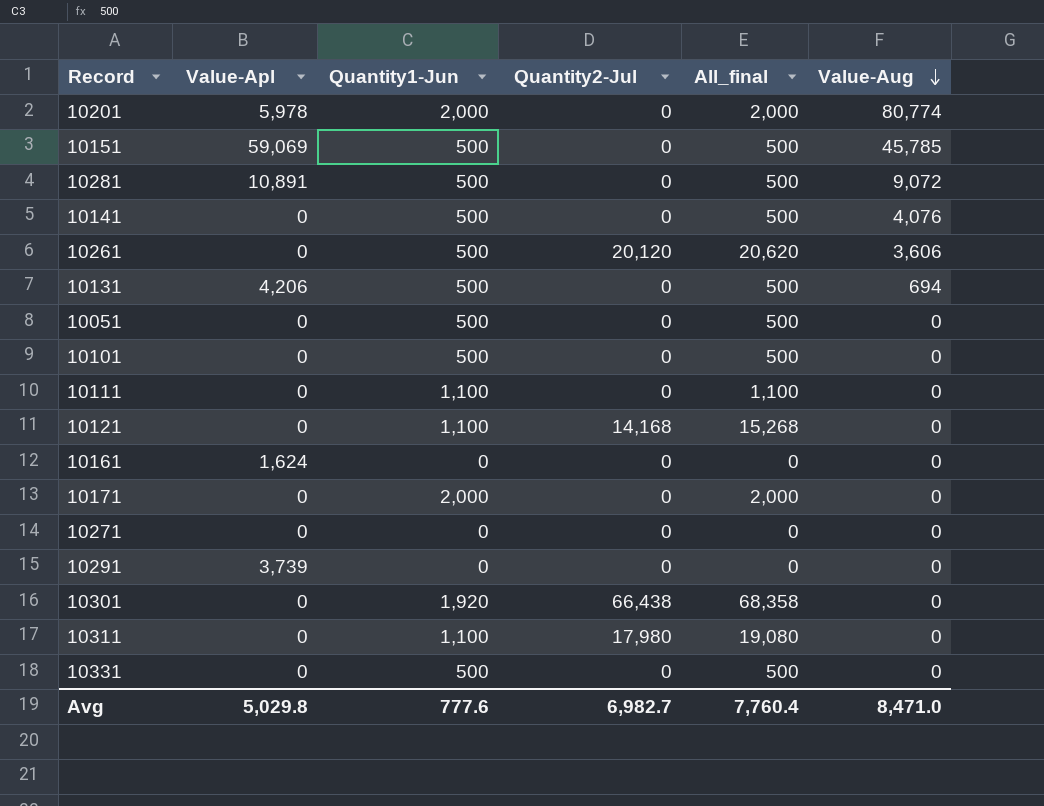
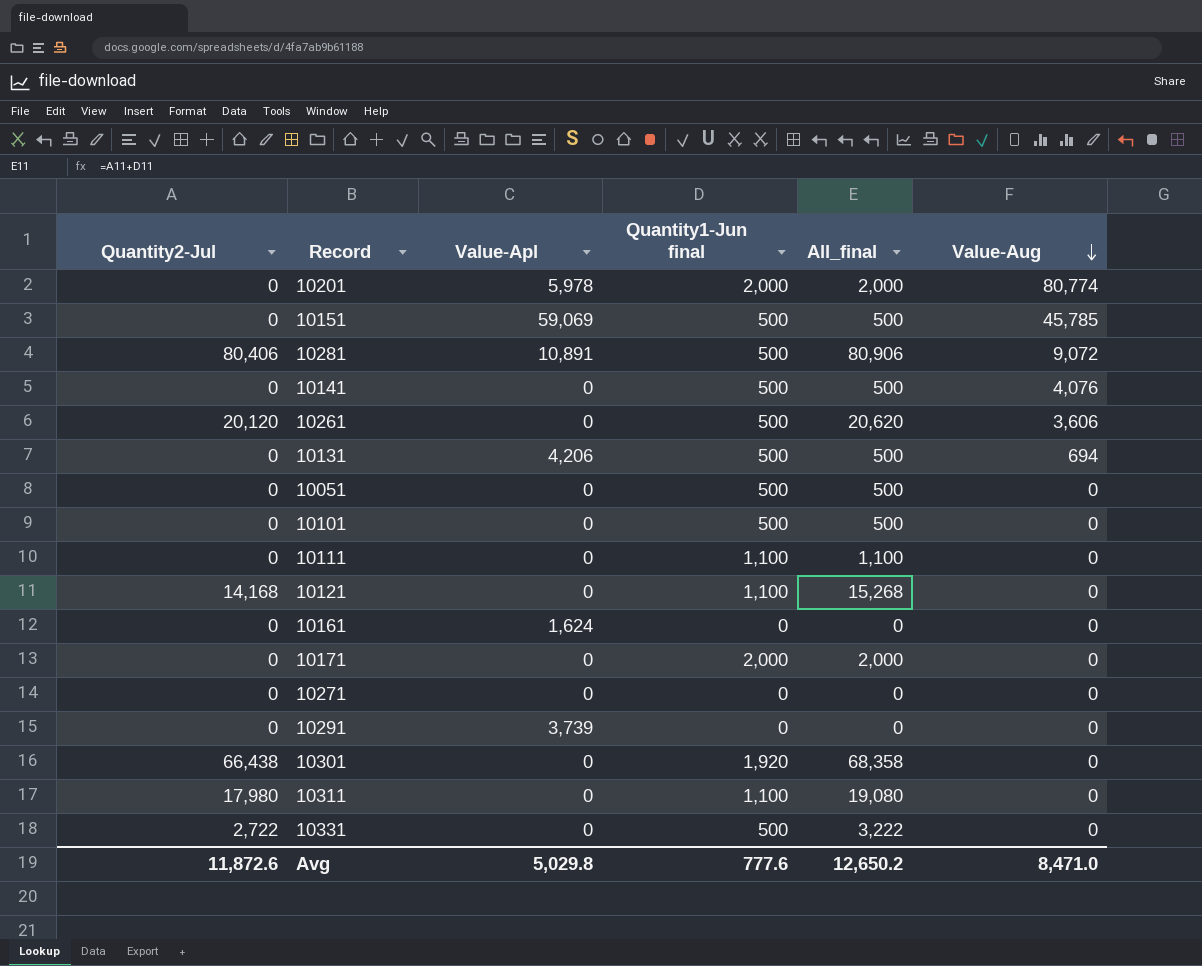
column Quantity2-Jul | position: 4 -> 1
column name: Quantity1-Jun -> Quantity1-Jun final
10281 | Quantity2-Jul: 0 -> 80,406
10281 | All_final: 500 -> 80,906
10331 | Quantity2-Jul: 0 -> 2,722
10331 | All_final: 500 -> 3,222
Avg | Quantity2-Jul: 6,982.7 -> 11,872.6
Avg | All_final: 7,760.4 -> 12,650.2

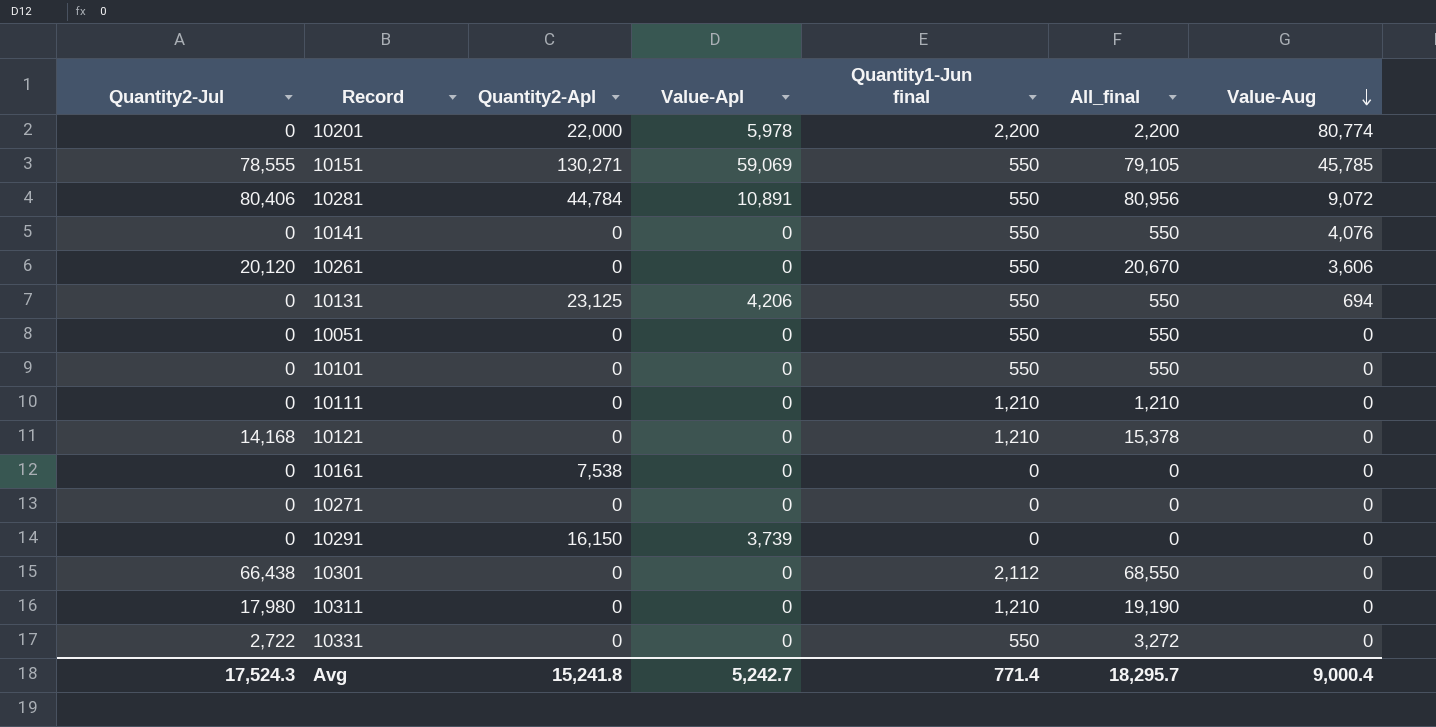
column Quantity2-Apl | position: none -> 3
row 10171: 0 | 0 | 2,000 | 2,000 | 0 -> none
10201 | Quantity1-Jun final: 2,000 -> 2,200
10201 | All_final: 2,000 -> 2,200
10151 | Quantity2-Jul: 0 -> 78,555
10151 | Quantity1-Jun final: 500 -> 550
10151 | All_final: 500 -> 79,105
10281 | Quantity1-Jun final: 500 -> 550
10281 | All_final: 80,906 -> 80,956
10141 | Quantity1-Jun final: 500 -> 550
10141 | All_final: 500 -> 550
10261 | Quantity1-Jun final: 500 -> 550
10261 | All_final: 20,620 -> 20,670
10131 | Quantity1-Jun final: 500 -> 550
10131 | All_final: 500 -> 550
10051 | Quantity1-Jun final: 500 -> 550
10051 | All_final: 500 -> 550
10101 | Quantity1-Jun final: 500 -> 550
10101 | All_final: 500 -> 550
10111 | Quantity1-Jun final: 1,100 -> 1,210
10111 | All_final: 1,100 -> 1,210
10121 | Quantity1-Jun final: 1,100 -> 1,210
10121 | All_final: 15,268 -> 15,378
10161 | Value-Apl: 1,624 -> 0
10301 | Quantity1-Jun final: 1,920 -> 2,112
10301 | All_final: 68,358 -> 68,550
10311 | Quantity1-Jun final: 1,100 -> 1,210
10311 | All_final: 19,080 -> 19,190
10331 | Quantity1-Jun final: 500 -> 550
10331 | All_final: 3,222 -> 3,272
Avg | Quantity2-Jul: 11,872.6 -> 17,524.3
Avg | Value-Apl: 5,029.8 -> 5,242.7
Avg | Quantity1-Jun final: 777.6 -> 771.4
Avg | All_final: 12,650.2 -> 18,295.7
Avg | Value-Aug: 8,471.0 -> 9,000.4

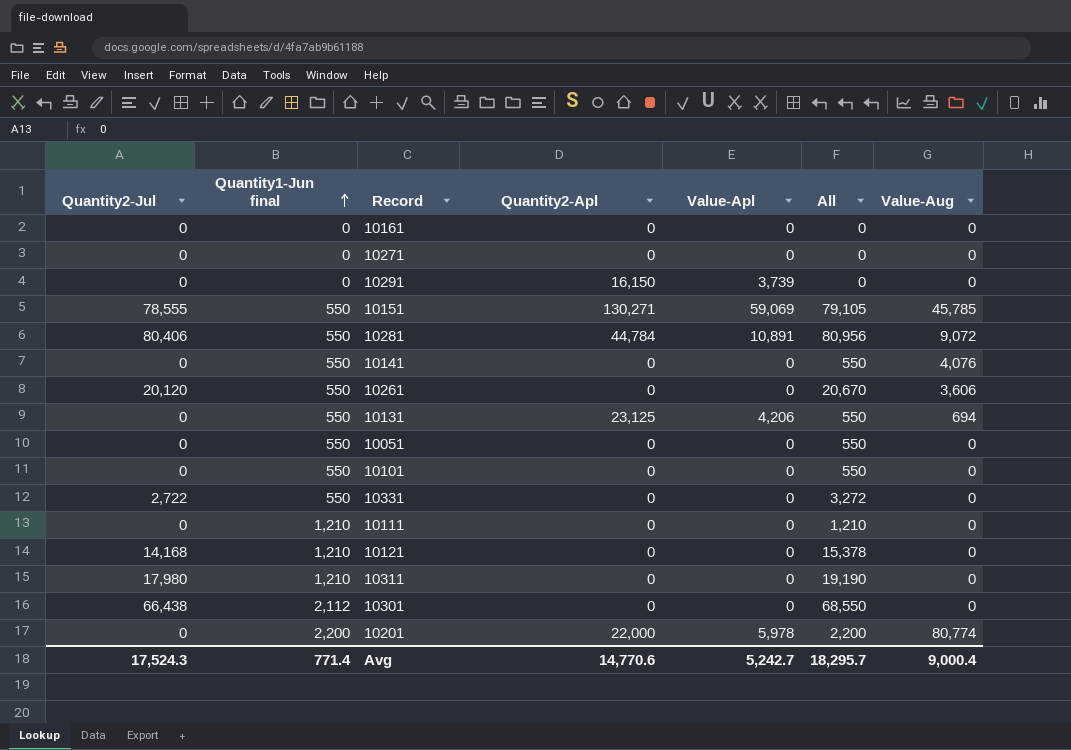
row order: Value-Aug descending -> Quantity1-Jun final ascending
column Quantity1-Jun final | position: 5 -> 2
column name: All_final -> All
10161 | Quantity2-Apl: 7,538 -> 0
Avg | Quantity2-Apl: 15,241.8 -> 14,770.6

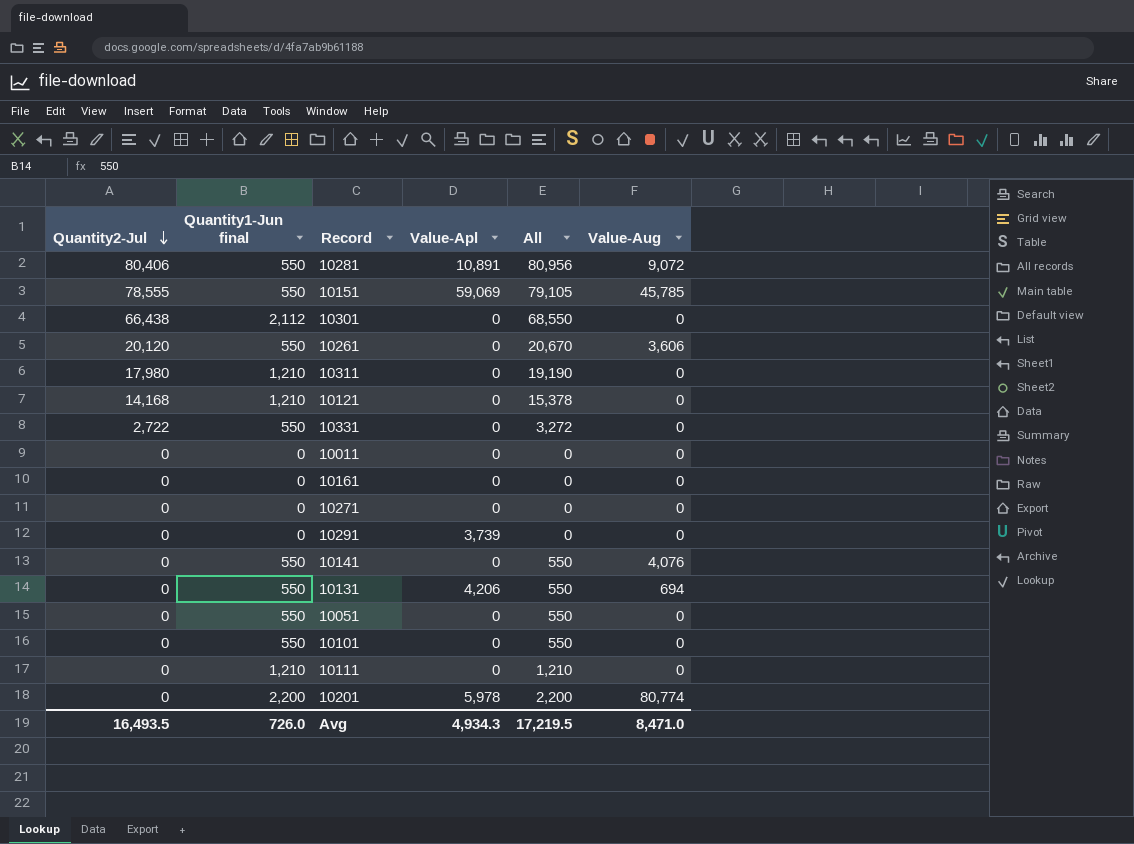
row order: Quantity1-Jun final ascending -> Quantity2-Jul descending
column Quantity2-Apl | position: 4 -> none
row 10011: none -> 0 | 0 | 0 | 0 | 0
Avg | Quantity2-Jul: 17,524.3 -> 16,493.5
Avg | Quantity1-Jun final: 771.4 -> 726.0
Avg | Value-Apl: 5,242.7 -> 4,934.3
Avg | All: 18,295.7 -> 17,219.5
Avg | Value-Aug: 9,000.4 -> 8,471.0

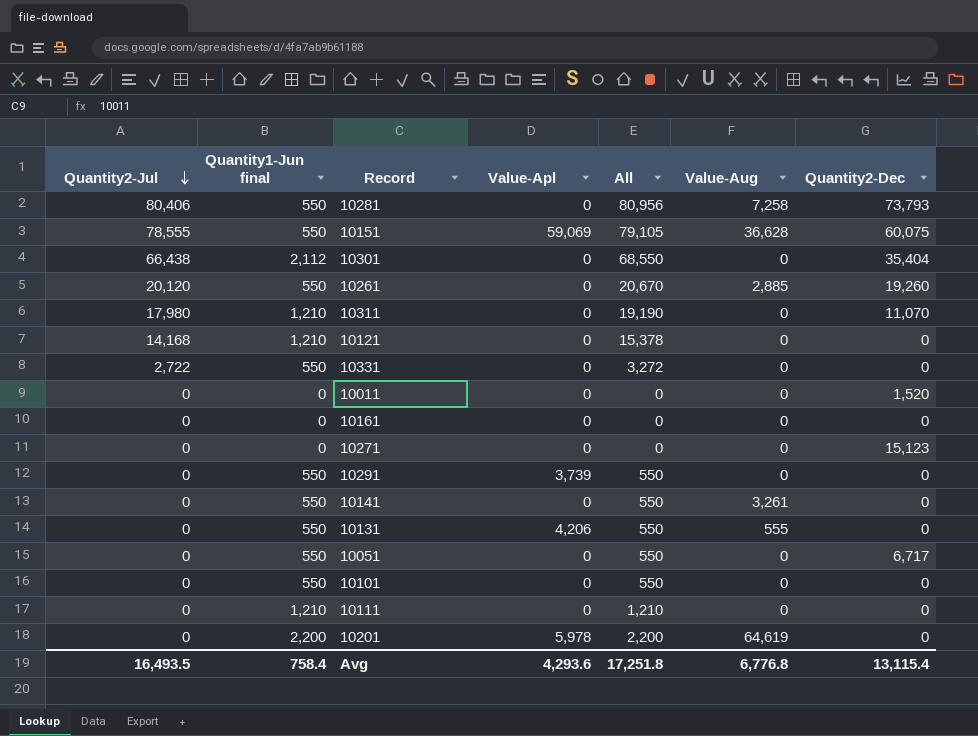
column Quantity2-Dec | position: none -> 7
10281 | Value-Apl: 10,891 -> 0
10281 | Value-Aug: 9,072 -> 7,258
10151 | Value-Aug: 45,785 -> 36,628
10261 | Value-Aug: 3,606 -> 2,885
10291 | Quantity1-Jun final: 0 -> 550
10291 | All: 0 -> 550
10141 | Value-Aug: 4,076 -> 3,261
10131 | Value-Aug: 694 -> 555
10201 | Value-Aug: 80,774 -> 64,619
Avg | Quantity1-Jun final: 726.0 -> 758.4
Avg | Value-Apl: 4,934.3 -> 4,293.6
Avg | All: 17,219.5 -> 17,251.8
Avg | Value-Aug: 8,471.0 -> 6,776.8

